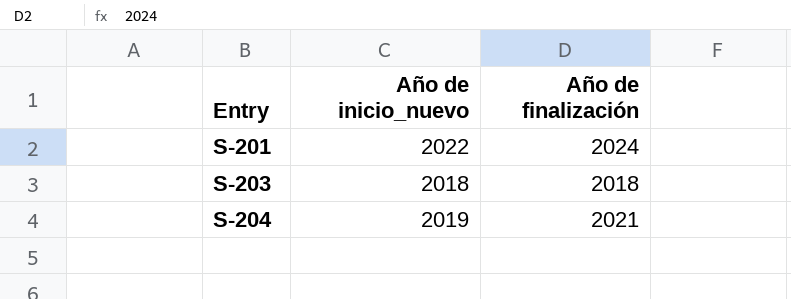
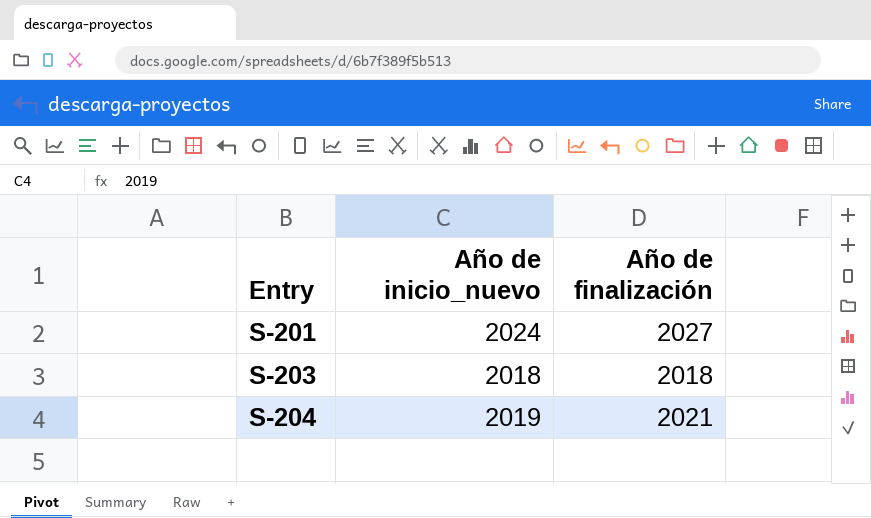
S-201 | Año de inicio_nuevo: 2022 -> 2024
S-201 | Año de finalización: 2024 -> 2027

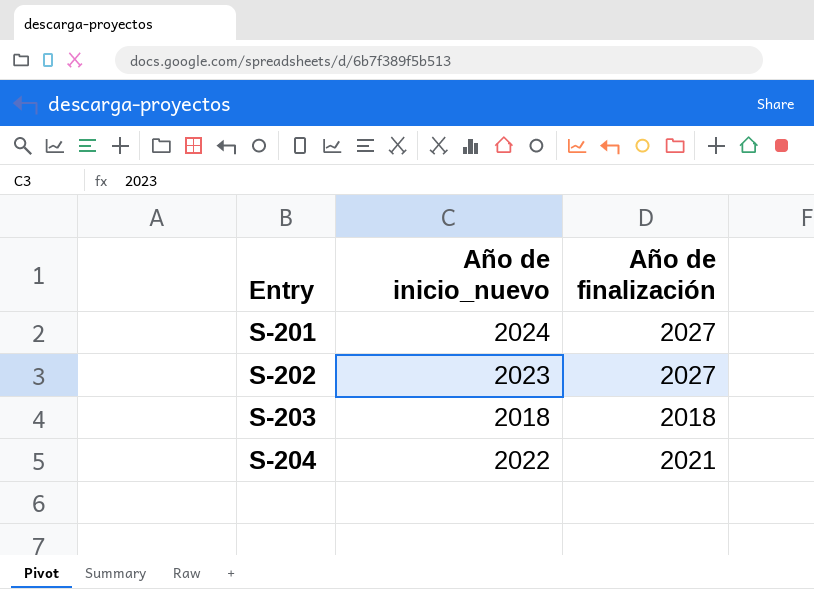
row S-202: none -> 2023 | 2027
S-204 | Año de inicio_nuevo: 2019 -> 2022

